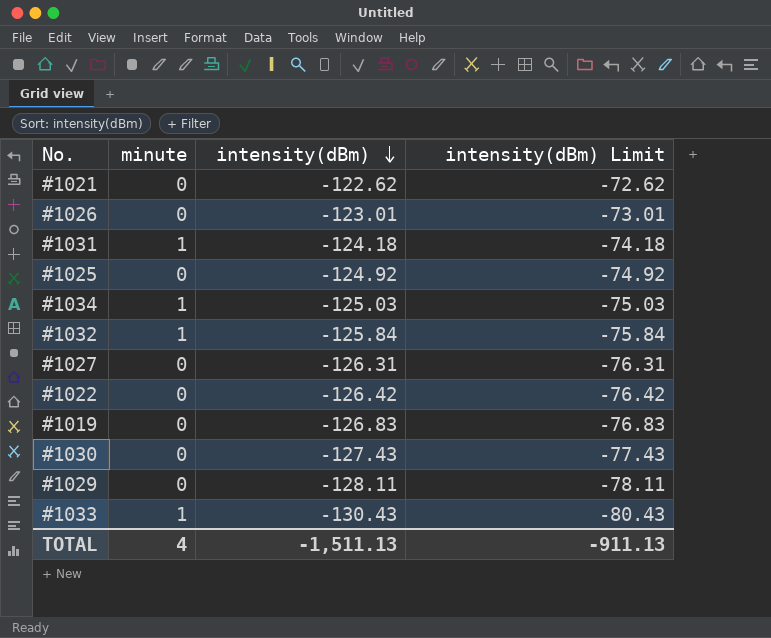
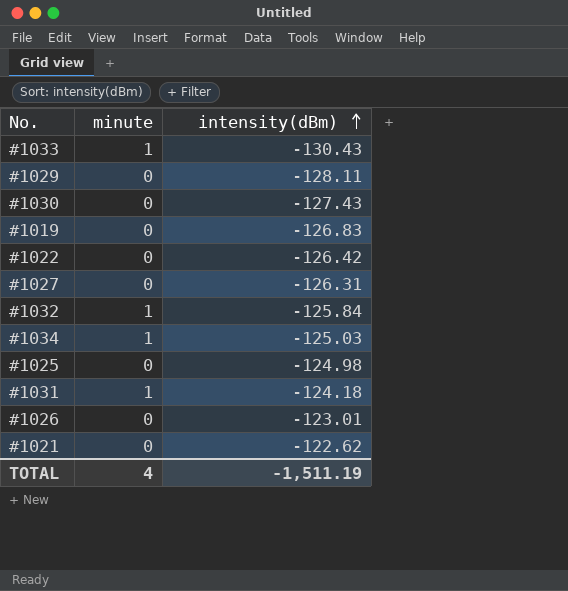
row order: intensity(dBm) descending -> intensity(dBm) ascending
column intensity(dBm) Limit | formula: [intensity(dBm)] + 50 -> none
#1025 | intensity(dBm): -124.92 -> -124.98
TOTAL | intensity(dBm): -1,511.13 -> -1,511.19

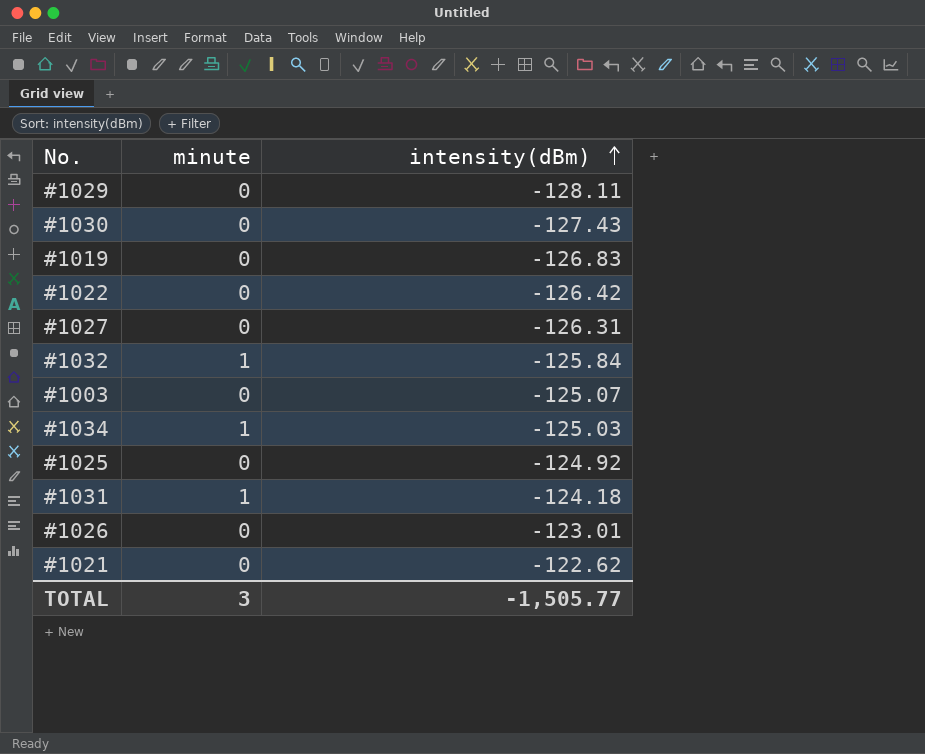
row #1033: 1 | -130.43 -> none
row #1003: none -> 0 | -125.07
#1025 | intensity(dBm): -124.98 -> -124.92
TOTAL | minute: 4 -> 3
TOTAL | intensity(dBm): -1,511.19 -> -1,505.77

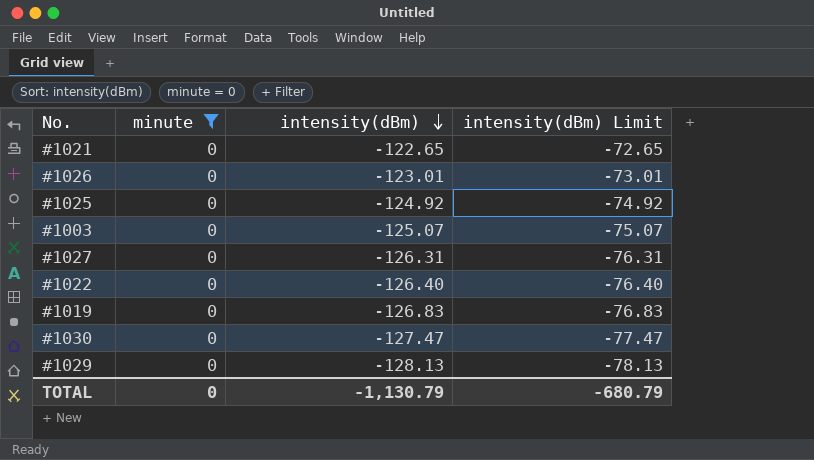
filter: none -> minute = 0
row order: intensity(dBm) ascending -> intensity(dBm) descending
column intensity(dBm) Limit | formula: none -> [intensity(dBm)] + 50
#1021 | intensity(dBm): -122.62 -> -122.65
#1022 | intensity(dBm): -126.42 -> -126.40
#1030 | intensity(dBm): -127.43 -> -127.47
#1029 | intensity(dBm): -128.11 -> -128.13
TOTAL | minute: 3 -> 0
TOTAL | intensity(dBm): -1,505.77 -> -1,130.79

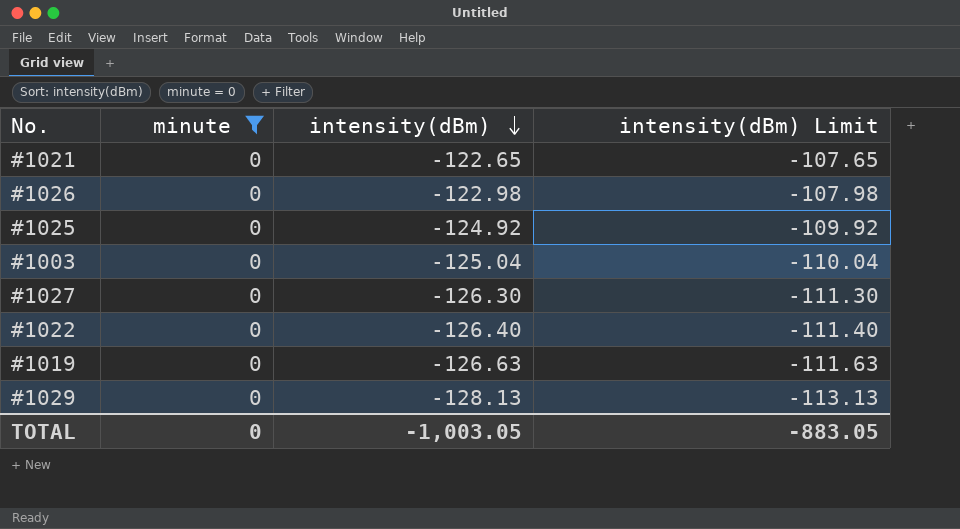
column intensity(dBm) Limit | formula: [intensity(dBm)] + 50 -> [intensity(dBm)] + 15
row #1030: 0 | -127.47 | -77.47 -> none
#1026 | intensity(dBm): -123.01 -> -122.98
#1003 | intensity(dBm): -125.07 -> -125.04
#1027 | intensity(dBm): -126.31 -> -126.30
#1019 | intensity(dBm): -126.83 -> -126.63
TOTAL | intensity(dBm): -1,130.79 -> -1,003.05
TOTAL | intensity(dBm) Limit: -680.79 -> -883.05

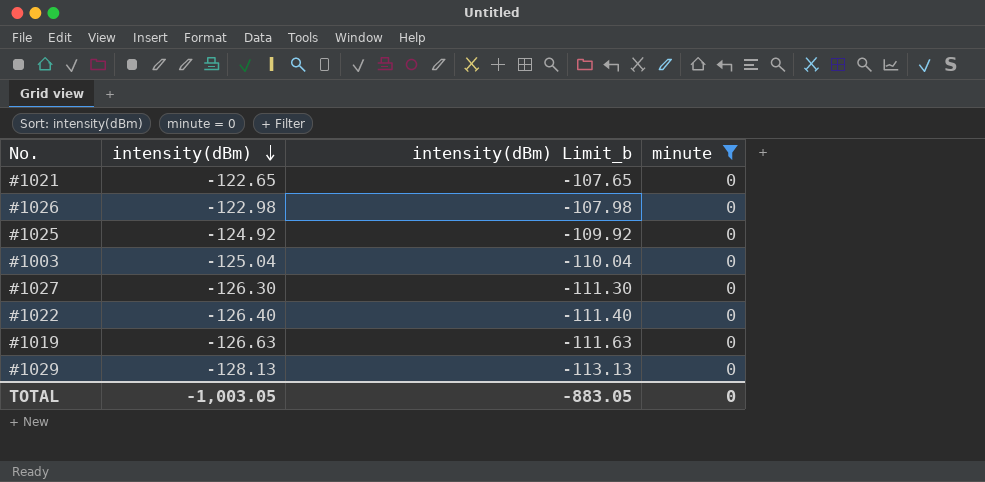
column name: intensity(dBm) Limit -> intensity(dBm) Limit_b
column minute | position: 2 -> 4

